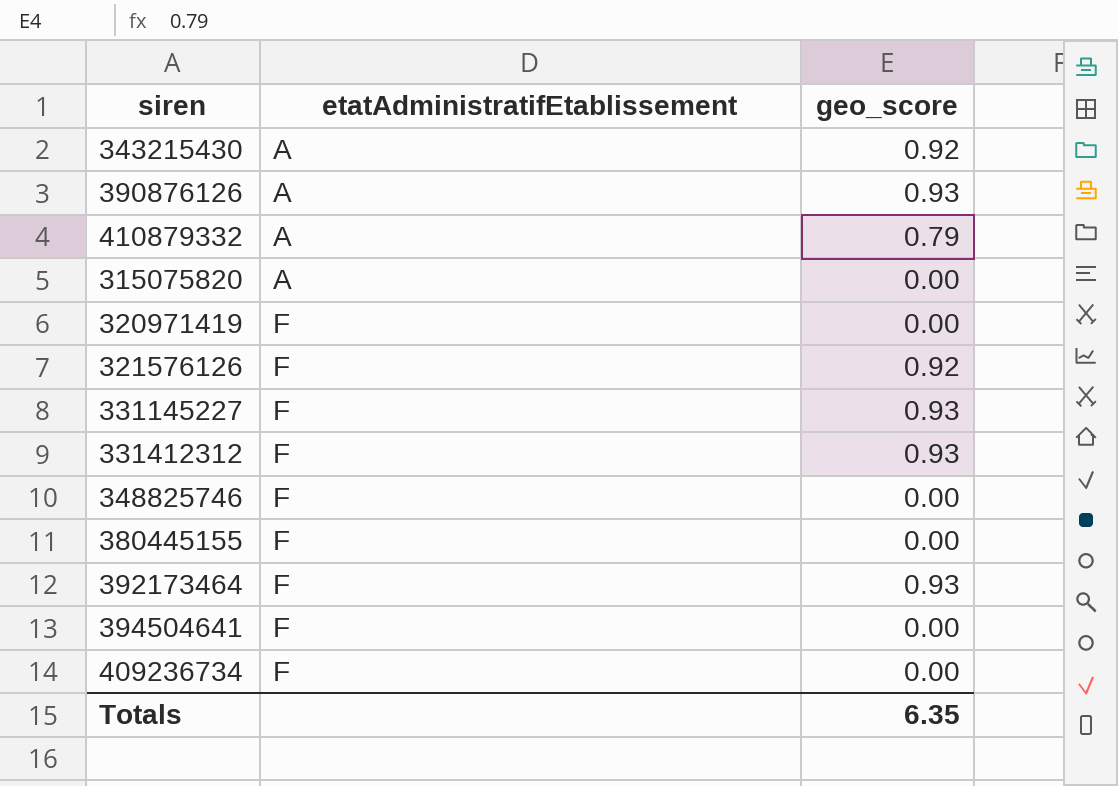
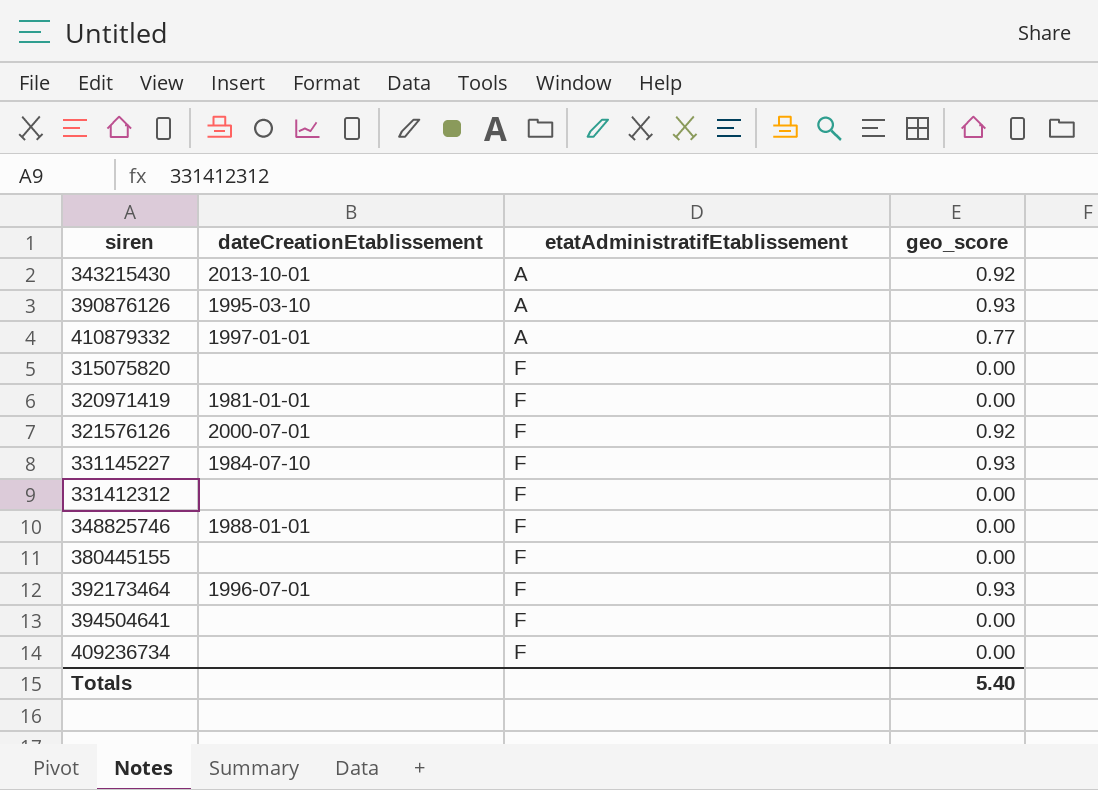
column dateCreationEtablissement | position: none -> 2
410879332 | geo_score: 0.79 -> 0.77
315075820 | etatAdministratifEtablissement: A -> F
331412312 | geo_score: 0.93 -> 0.00
Totals | geo_score: 6.35 -> 5.40

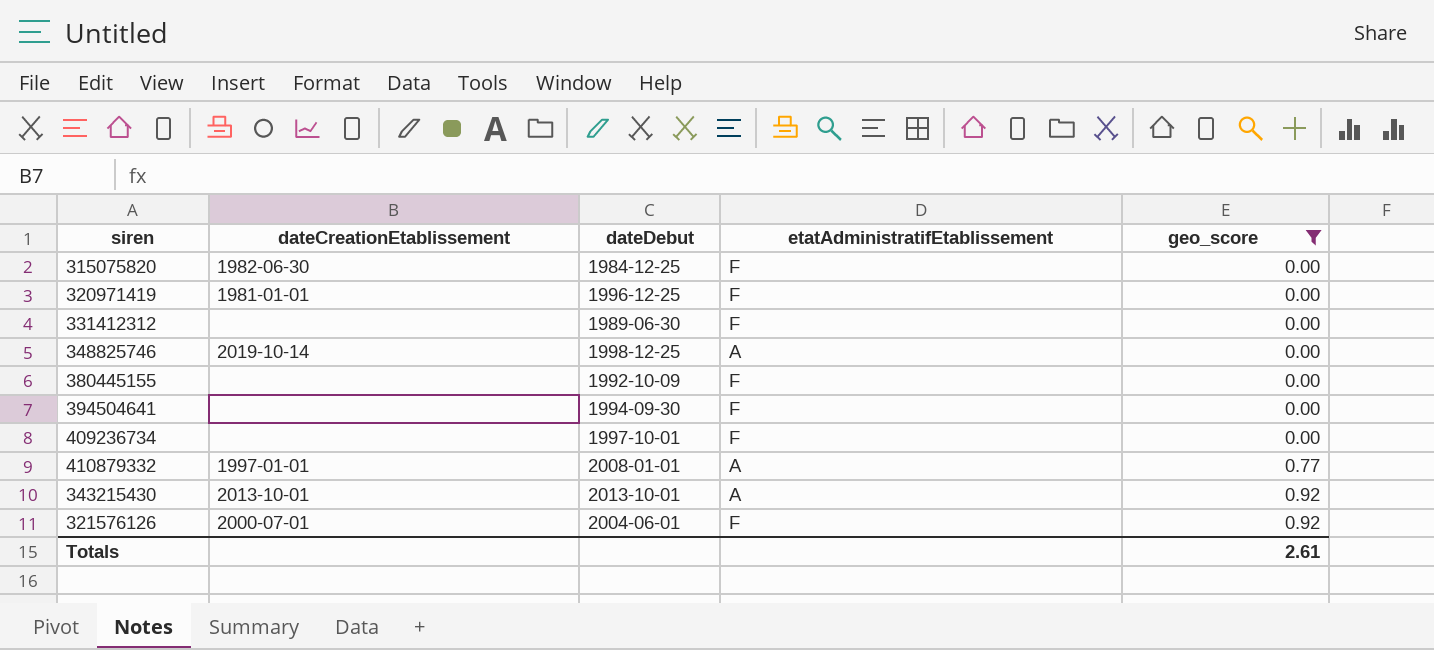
filter: none -> geo_score != 0.93
row order: etatAdministratifEtablissement ascending -> geo_score ascending
column dateDebut | position: none -> 3
315075820 | dateCreationEtablissement: none -> 1982-06-30
348825746 | dateCreationEtablissement: 1988-01-01 -> 2019-10-14
348825746 | etatAdministratifEtablissement: F -> A
Totals | geo_score: 5.40 -> 2.61

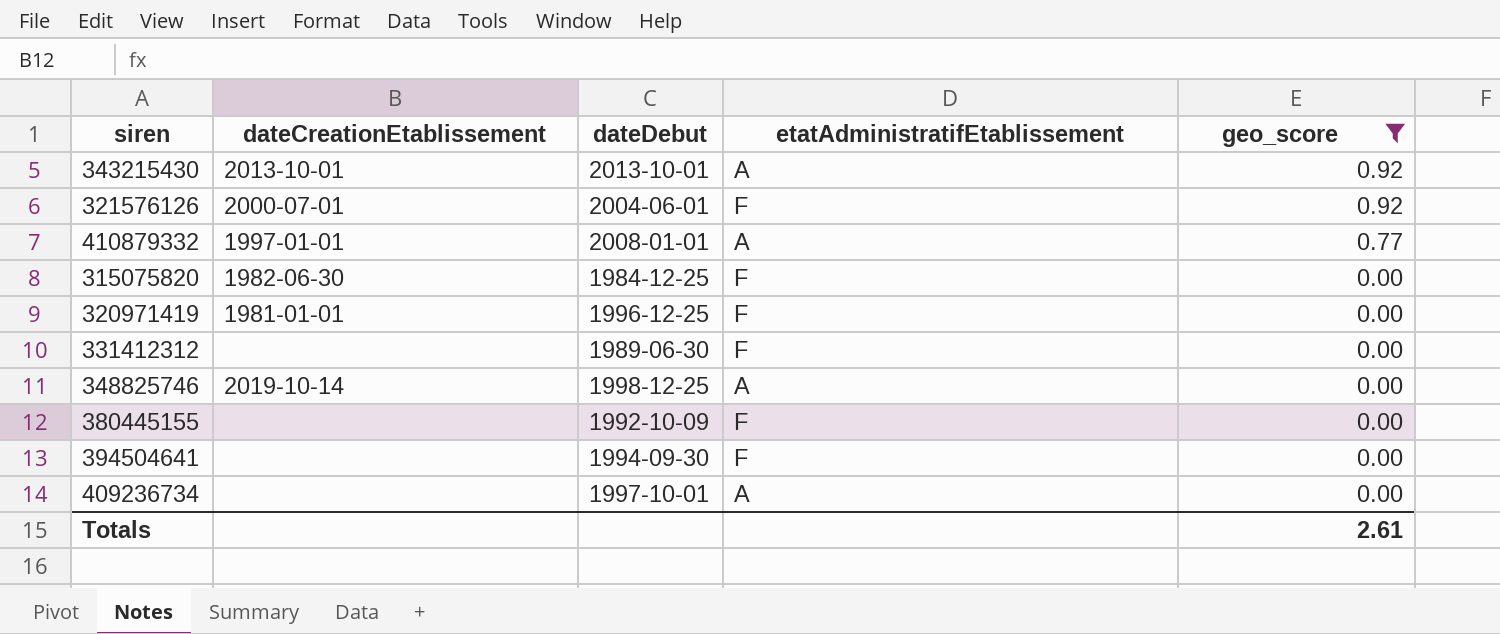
row order: geo_score ascending -> geo_score descending
409236734 | etatAdministratifEtablissement: F -> A

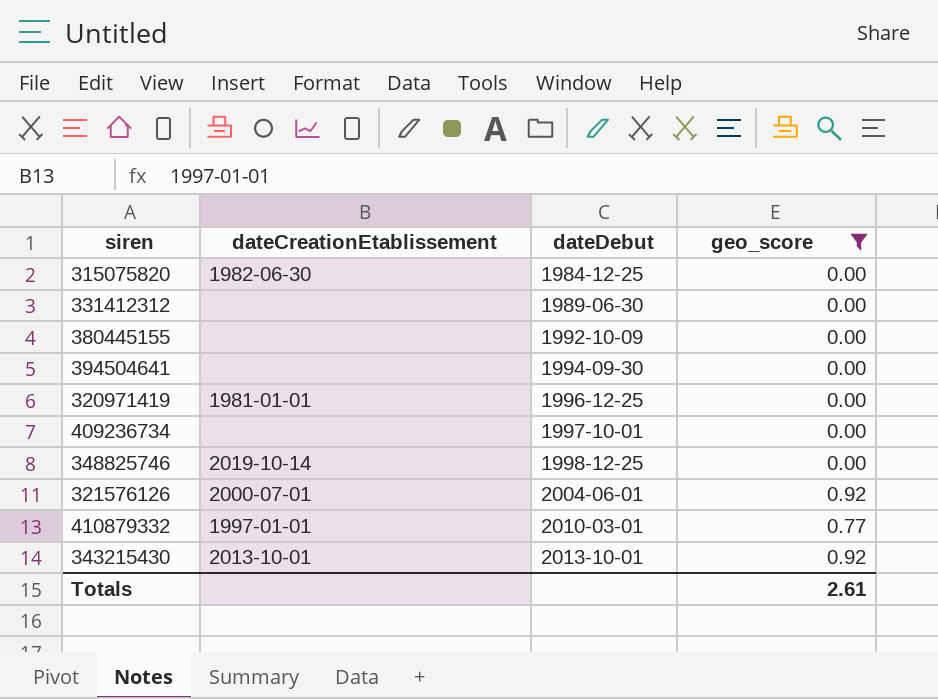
row order: geo_score descending -> dateDebut ascending
column etatAdministratifEtablissement | position: 4 -> none
410879332 | dateDebut: 2008-01-01 -> 2010-03-01

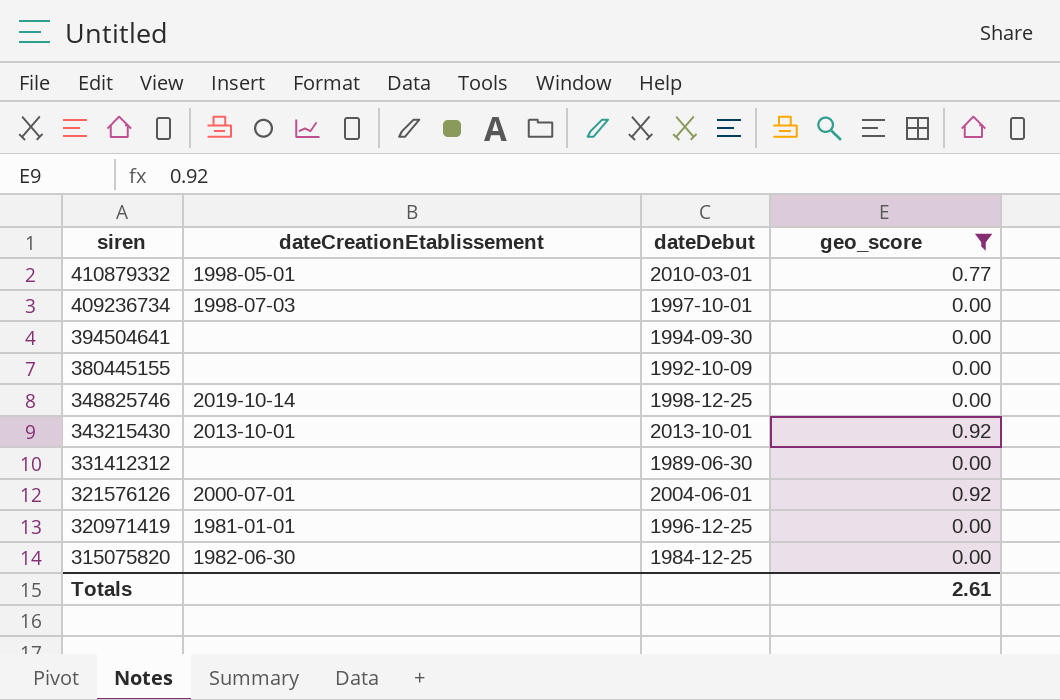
row order: dateDebut ascending -> siren descending
410879332 | dateCreationEtablissement: 1997-01-01 -> 1998-05-01
409236734 | dateCreationEtablissement: none -> 1998-07-03

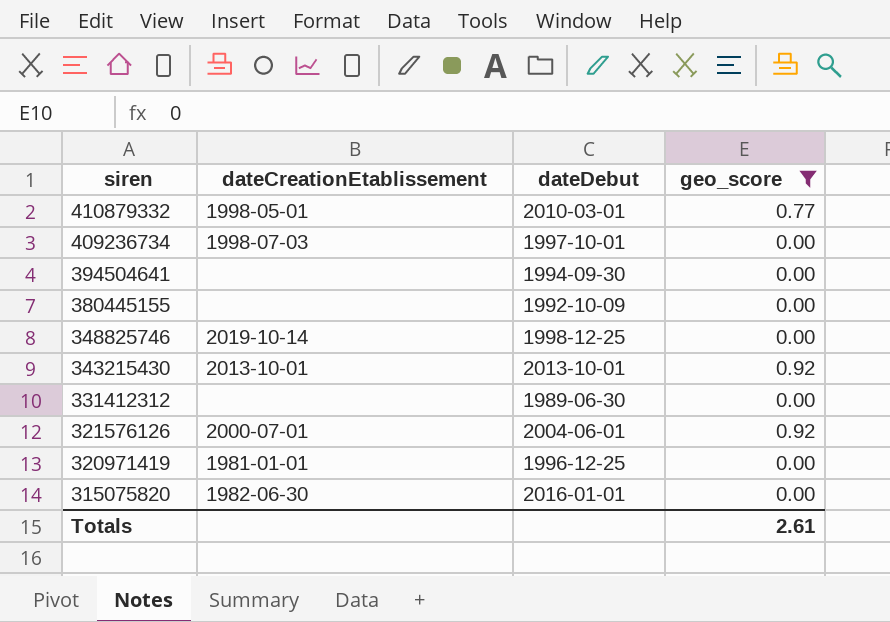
315075820 | dateDebut: 1984-12-25 -> 2016-01-01

